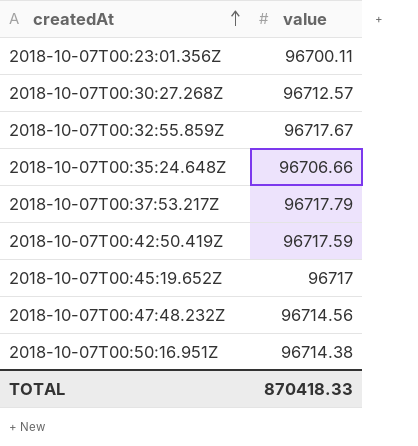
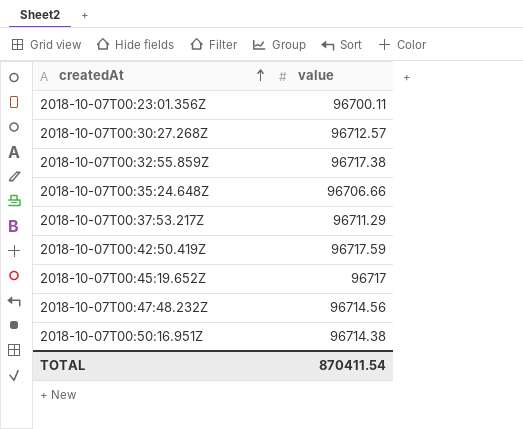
2018-10-07T00:32:55.859Z | value: 96717.67 -> 96717.38
2018-10-07T00:37:53.217Z | value: 96717.79 -> 96711.29
TOTAL | value: 870418.33 -> 870411.54

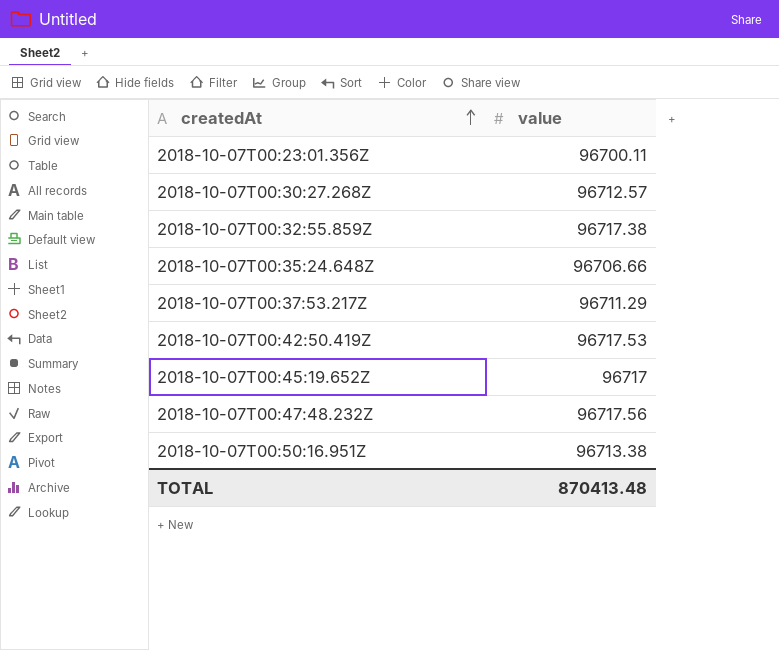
2018-10-07T00:42:50.419Z | value: 96717.59 -> 96717.53
2018-10-07T00:47:48.232Z | value: 96714.56 -> 96717.56
2018-10-07T00:50:16.951Z | value: 96714.38 -> 96713.38
TOTAL | value: 870411.54 -> 870413.48

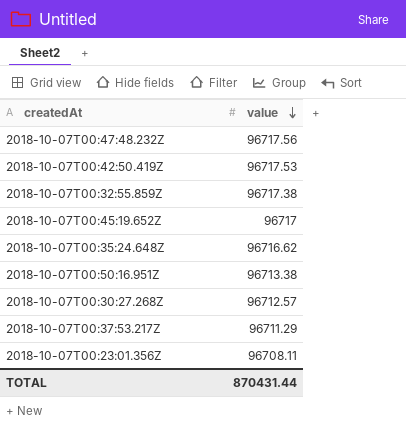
row order: createdAt ascending -> value descending
2018-10-07T00:35:24.648Z | value: 96706.66 -> 96716.62
2018-10-07T00:23:01.356Z | value: 96700.11 -> 96708.11
TOTAL | value: 870413.48 -> 870431.44

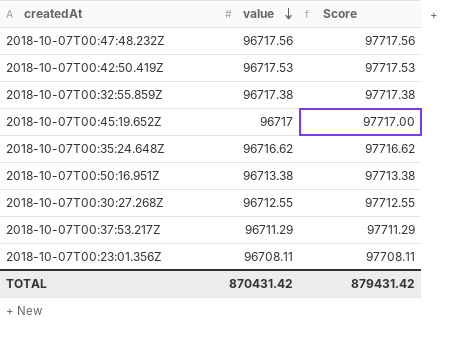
column Score | formula: none -> [value] + 1000
2018-10-07T00:30:27.268Z | value: 96712.57 -> 96712.55
TOTAL | value: 870431.44 -> 870431.42

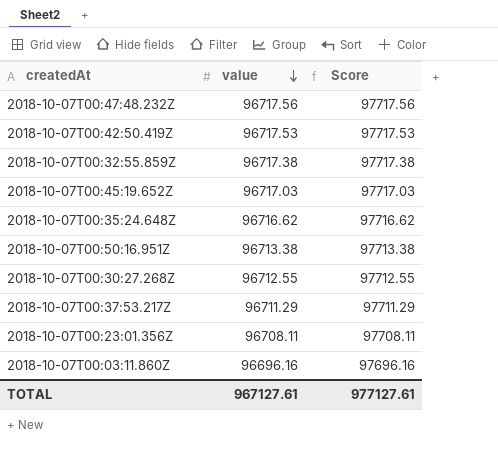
2018-10-07T00:45:19.652Z | value: 96717 -> 96717.03
2018-10-07T00:45:19.652Z | Score: 97717.00 -> 97717.03
row 2018-10-07T00:03:11.860Z: none -> 96696.16 | 97696.16
TOTAL | value: 870431.42 -> 967127.61
TOTAL | Score: 879431.42 -> 977127.61

